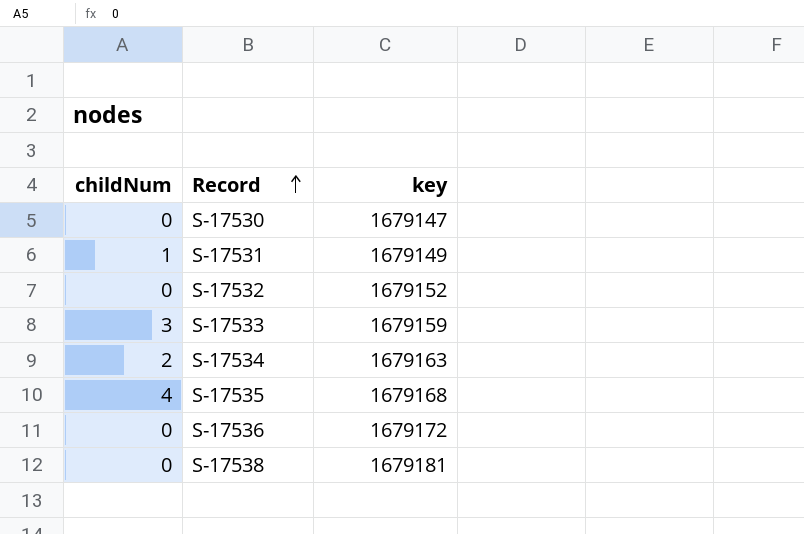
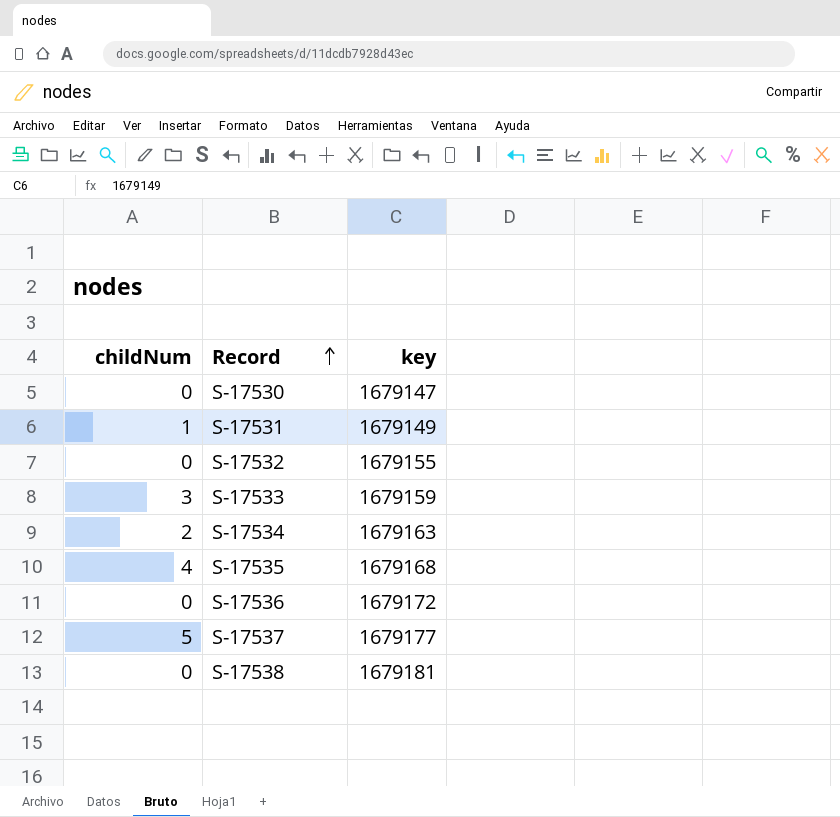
S-17532 | key: 1679152 -> 1679155
row S-17537: none -> 5 | 1679177

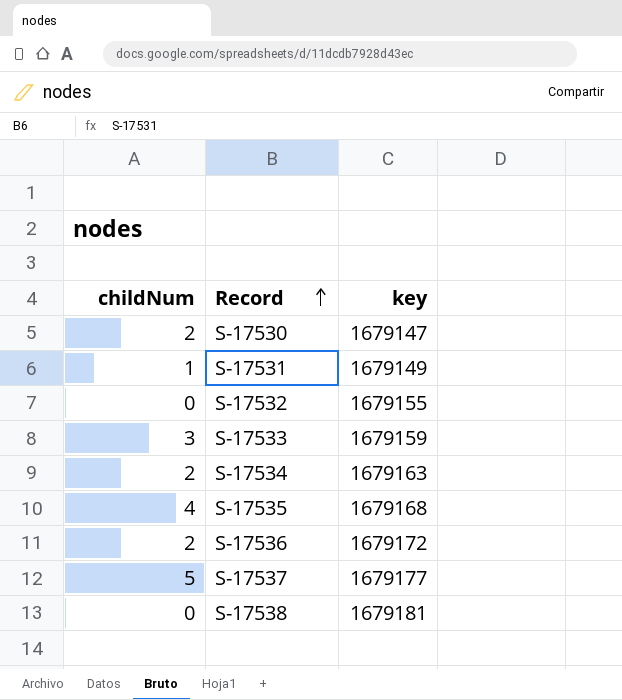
S-17530 | childNum: 0 -> 2
S-17536 | childNum: 0 -> 2

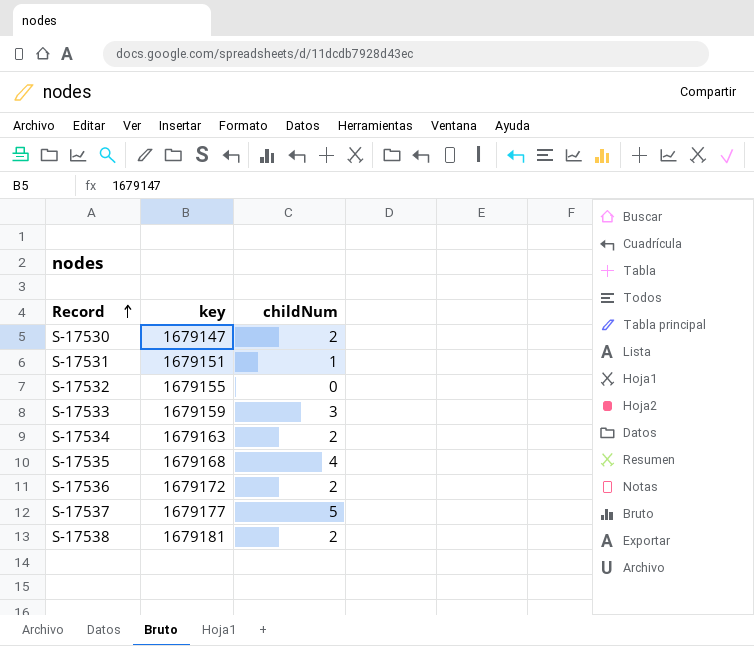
column childNum | position: 1 -> 3
S-17531 | key: 1679149 -> 1679151
S-17538 | childNum: 0 -> 2

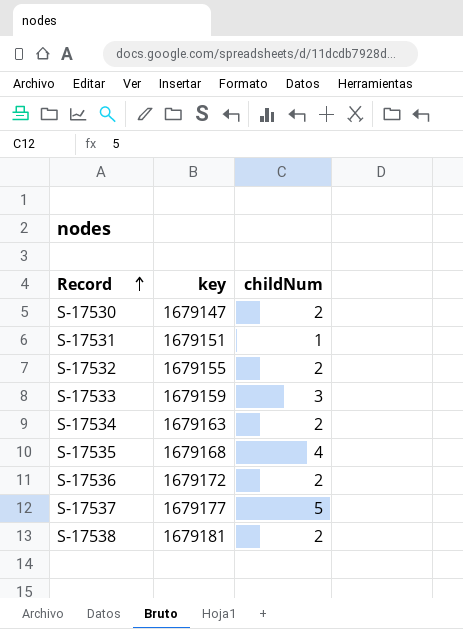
S-17532 | childNum: 0 -> 2

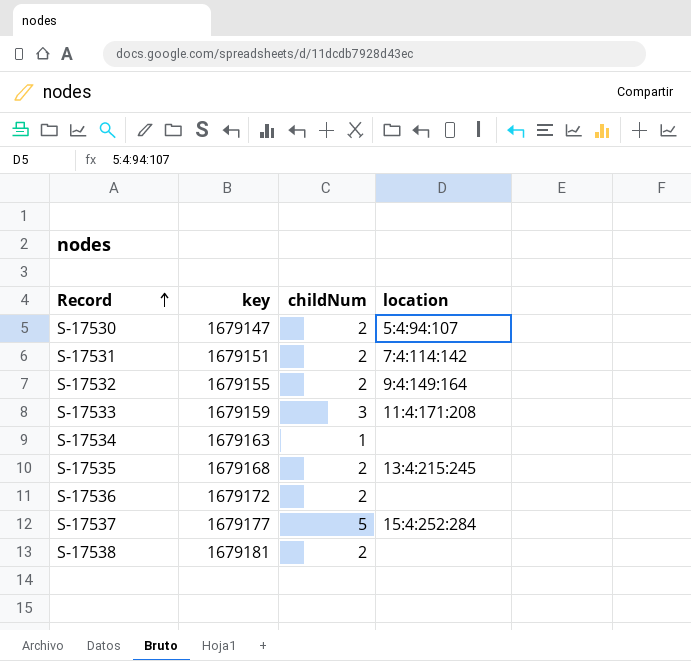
column location | position: none -> 4
S-17531 | childNum: 1 -> 2
S-17534 | childNum: 2 -> 1
S-17535 | childNum: 4 -> 2

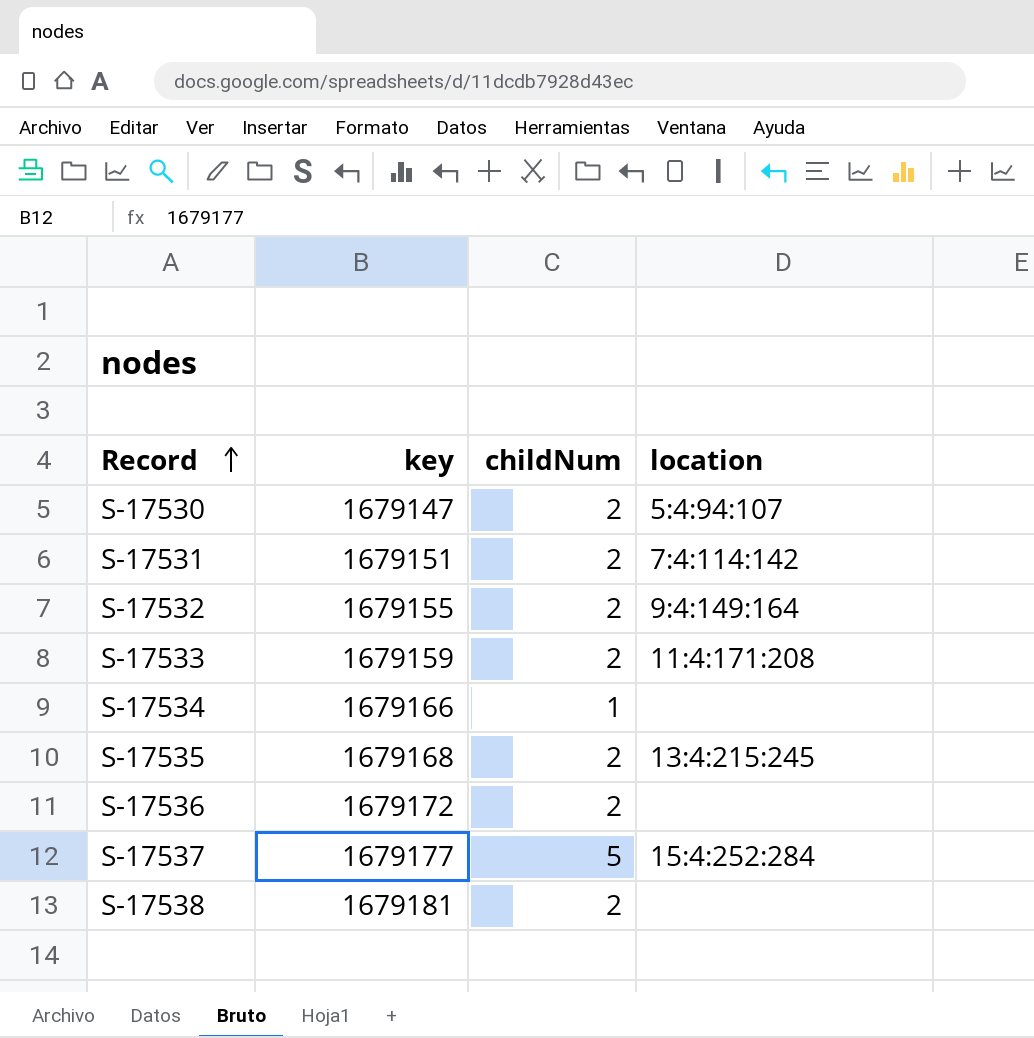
S-17533 | childNum: 3 -> 2
S-17534 | key: 1679163 -> 1679166

